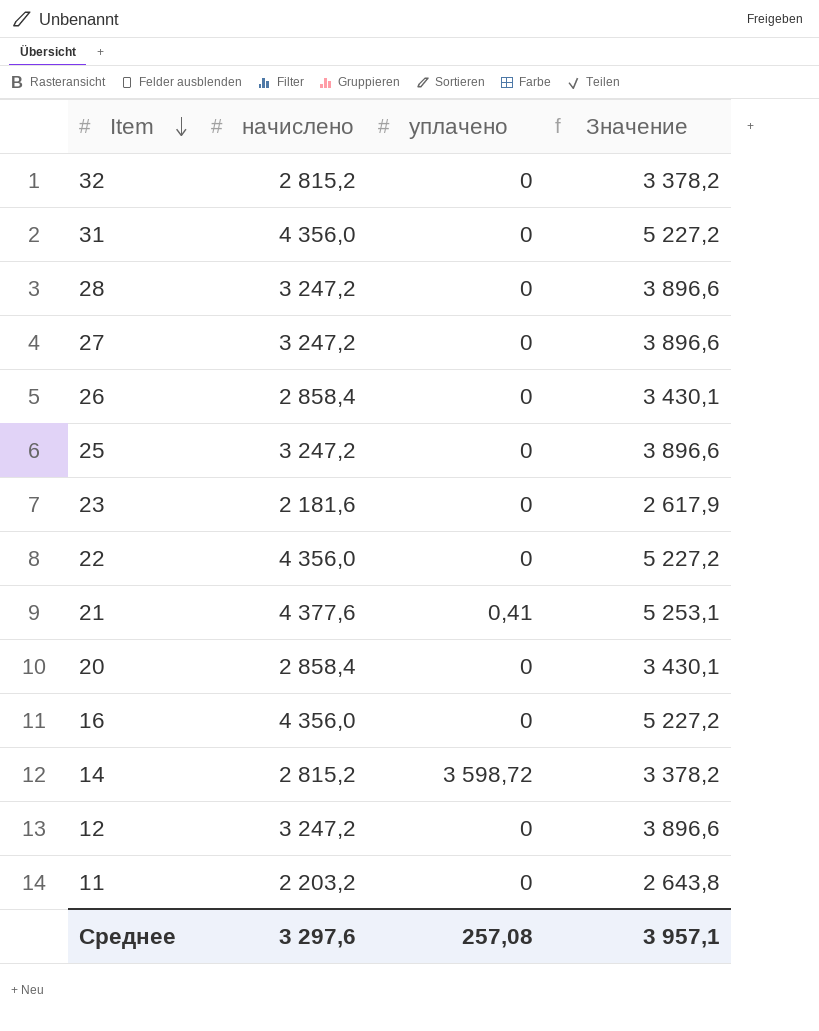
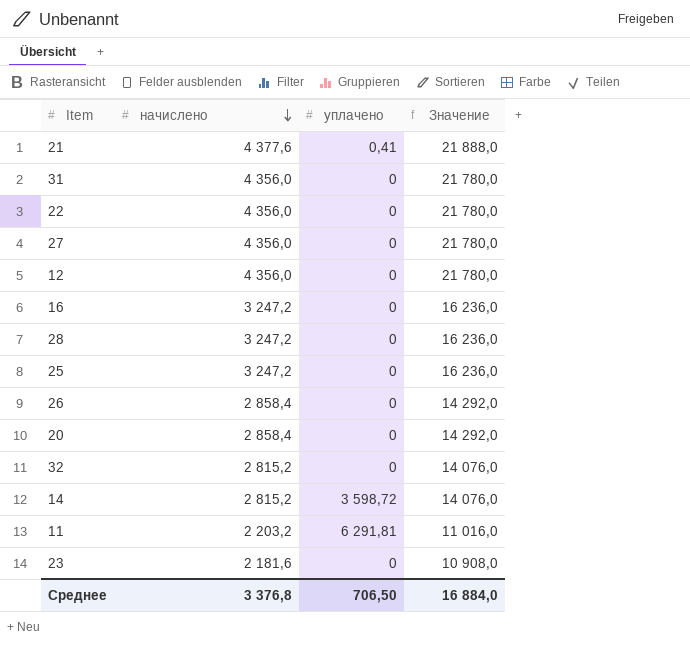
row order: Item descending -> начислено descending
column Значение | formula: [начислено] * 1,2 -> [начислено] * 5
27 | начислено: 3 247,2 -> 4 356,0
12 | начислено: 3 247,2 -> 4 356,0
16 | начислено: 4 356,0 -> 3 247,2
11 | уплачено: 0 -> 6 291,81
Среднее | начислено: 3 297,6 -> 3 376,8
Среднее | уплачено: 257,08 -> 706,50
Среднее | Значение: 3 957,1 -> 16 884,0

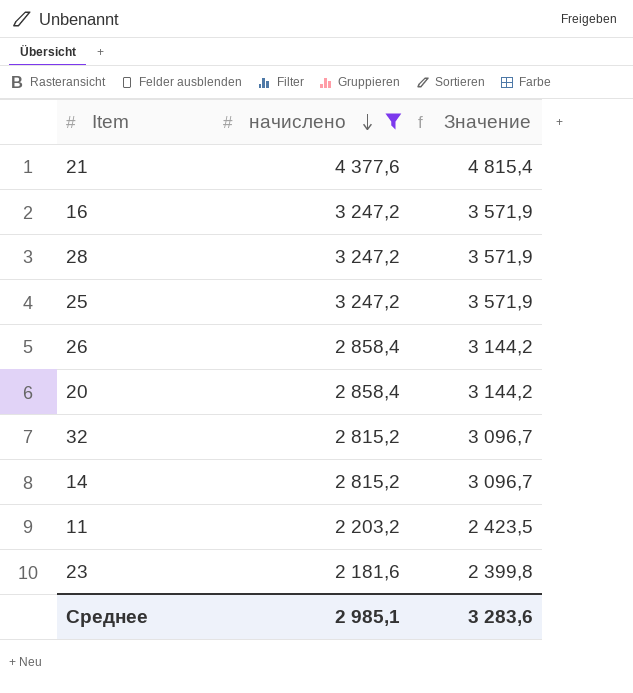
filter: none -> начислено != 4 356,0
column уплачено | position: 3 -> none
column Значение | formula: [начислено] * 5 -> [начислено] * 1,1
Среднее | начислено: 3 376,8 -> 2 985,1
Среднее | Значение: 16 884,0 -> 3 283,6

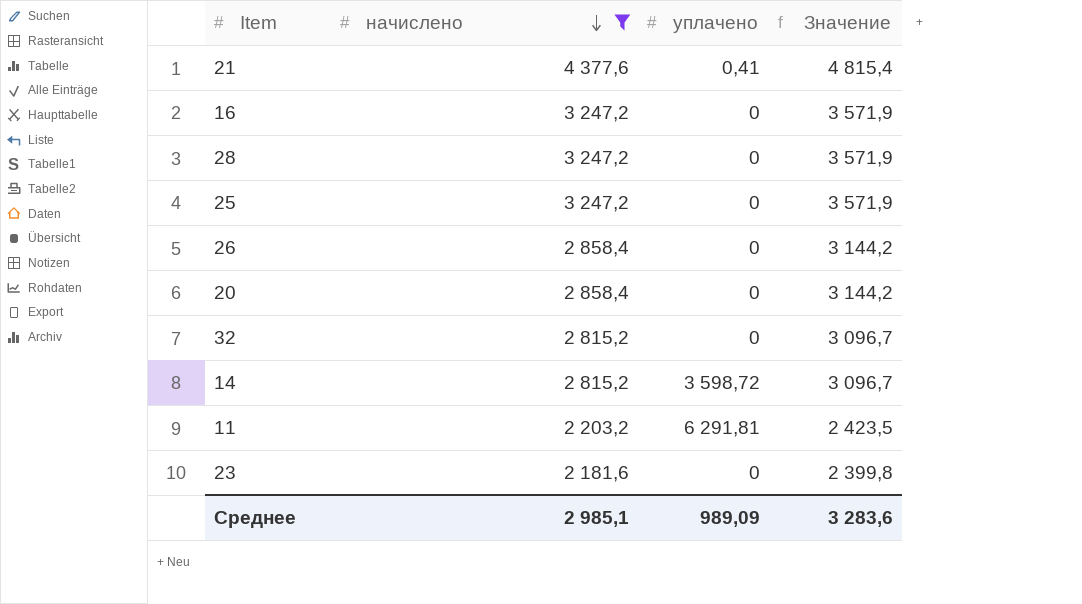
column уплачено | position: none -> 3

